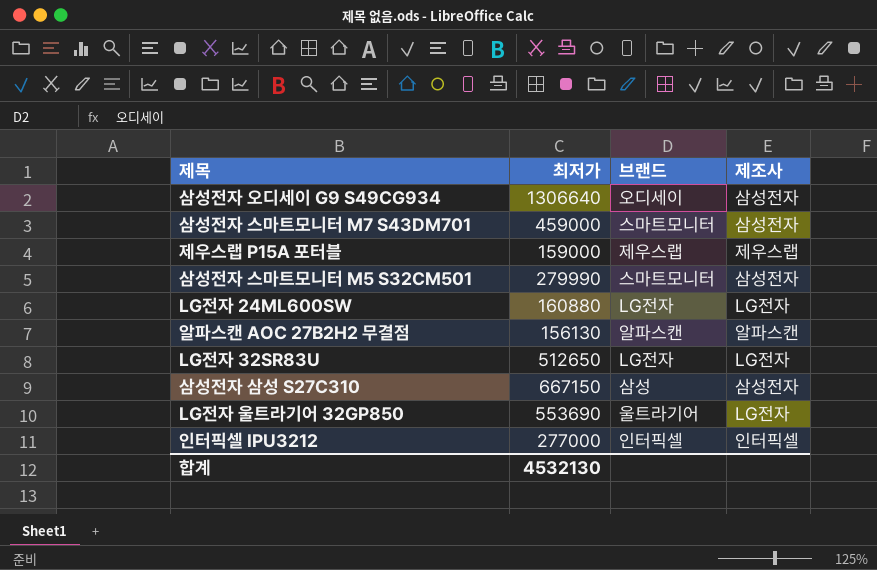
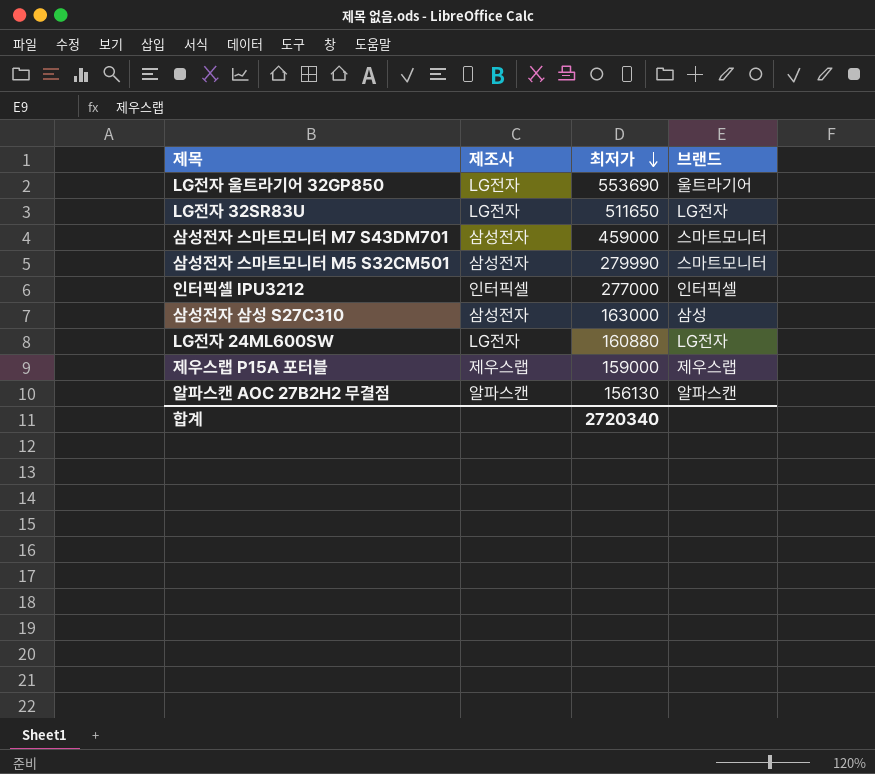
row order: none -> 최저가 descending
column 제조사 | position: 4 -> 2
row 삼성전자 오디세이 G9 S49CG934: 1306640 | 오디세이 | 삼성전자 -> none
LG전자 32SR83U | 최저가: 512650 -> 511650
삼성전자 삼성 S27C310 | 최저가: 667150 -> 163000
합계 | 최저가: 4532130 -> 2720340

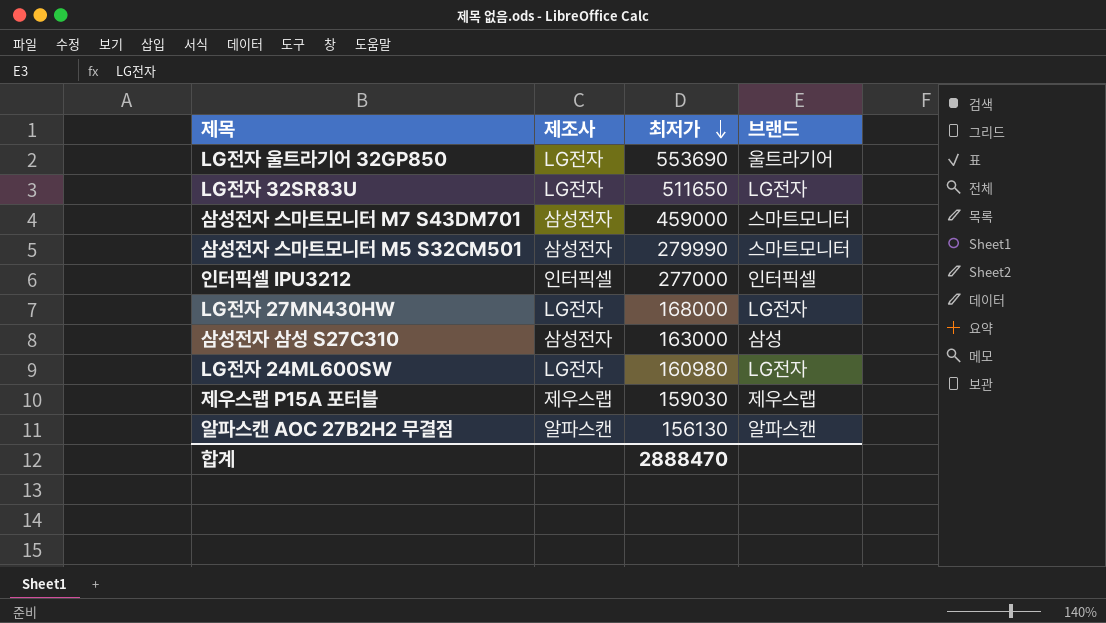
row LG전자 27MN430HW: none -> LG전자 | 168000 | LG전자
LG전자 24ML600SW | 최저가: 160880 -> 160980
제우스랩 P15A 포터블 | 최저가: 159000 -> 159030
합계 | 최저가: 2720340 -> 2888470

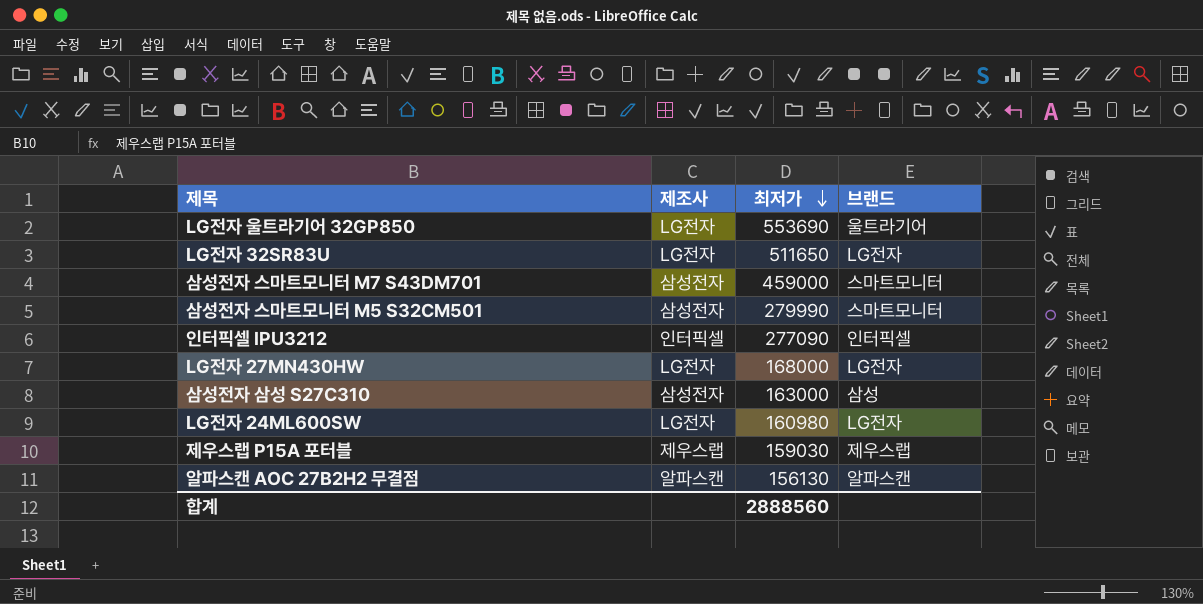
인터픽셀 IPU3212 | 최저가: 277000 -> 277090
합계 | 최저가: 2888470 -> 2888560

